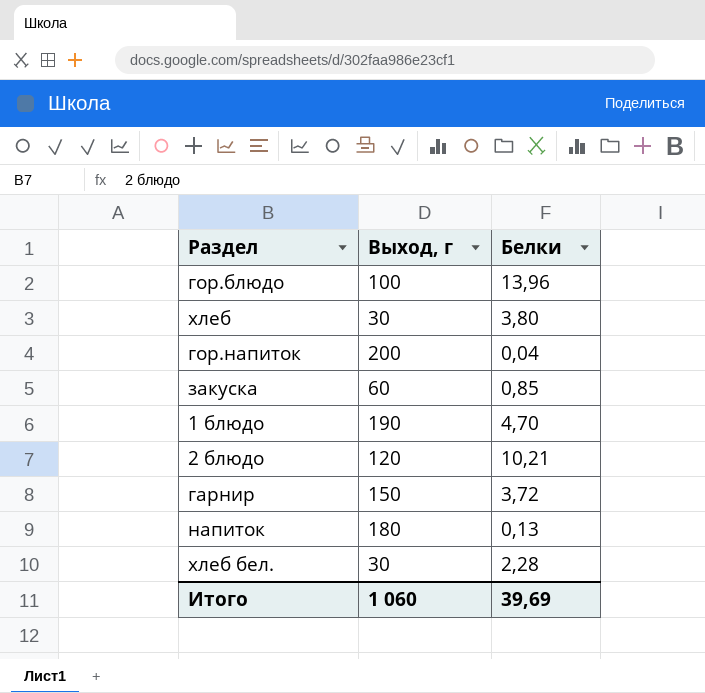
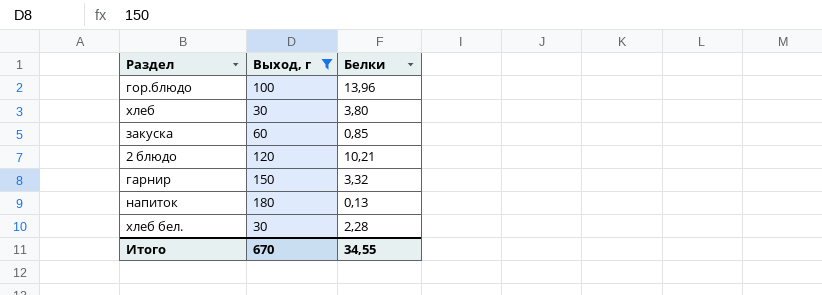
filter: none -> Выход, г <= 180
гарнир | Белки: 3,72 -> 3,32
Итого | Выход, г: 1 060 -> 670
Итого | Белки: 39,69 -> 34,55

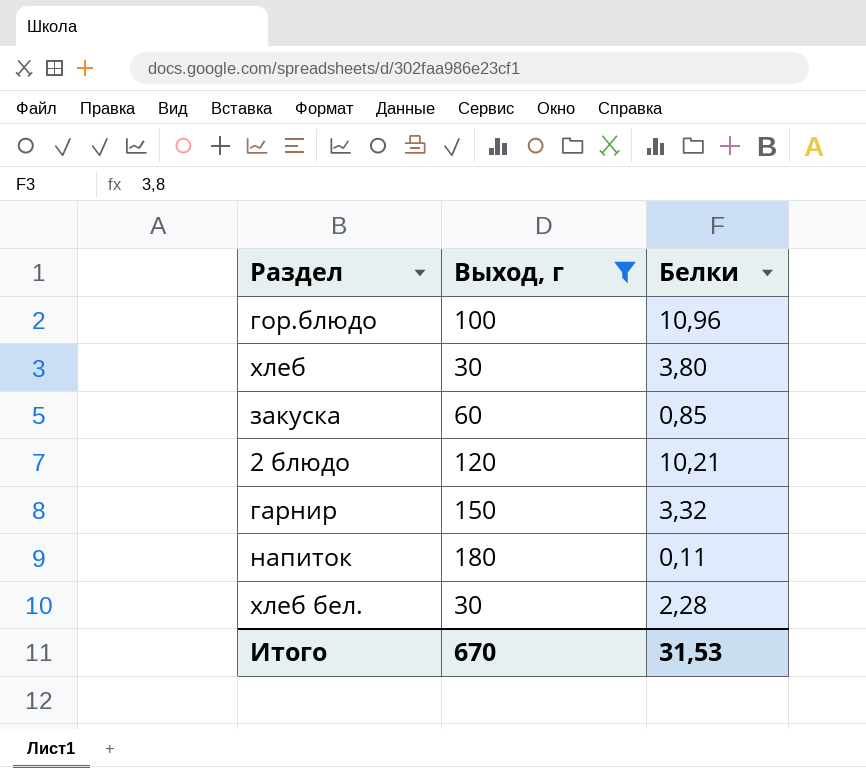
гор.блюдо | Белки: 13,96 -> 10,96
напиток | Белки: 0,13 -> 0,11
Итого | Белки: 34,55 -> 31,53

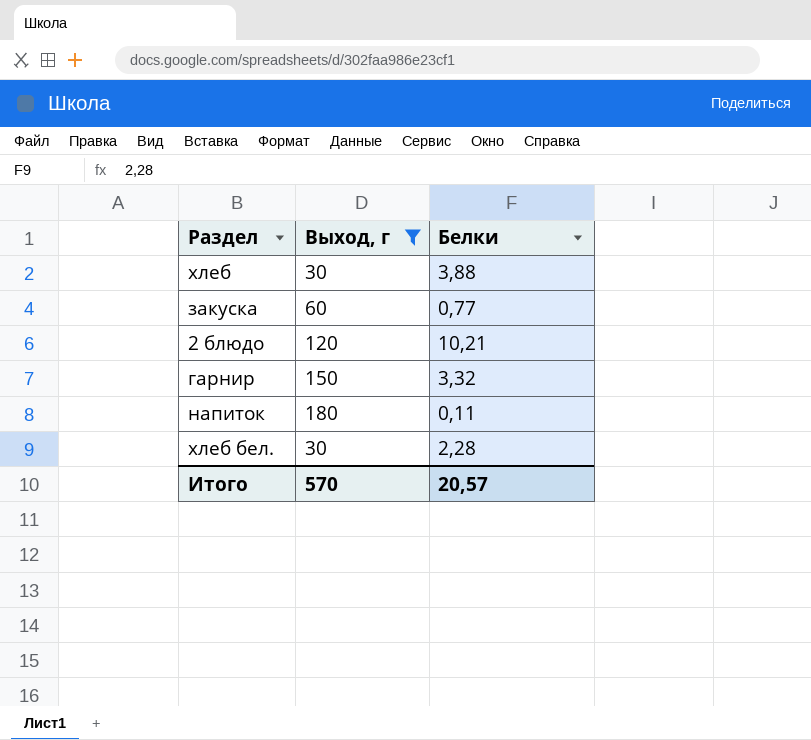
row гор.блюдо: 100 | 10,96 -> none
хлеб | Белки: 3,80 -> 3,88
закуска | Белки: 0,85 -> 0,77
Итого | Выход, г: 670 -> 570
Итого | Белки: 31,53 -> 20,57

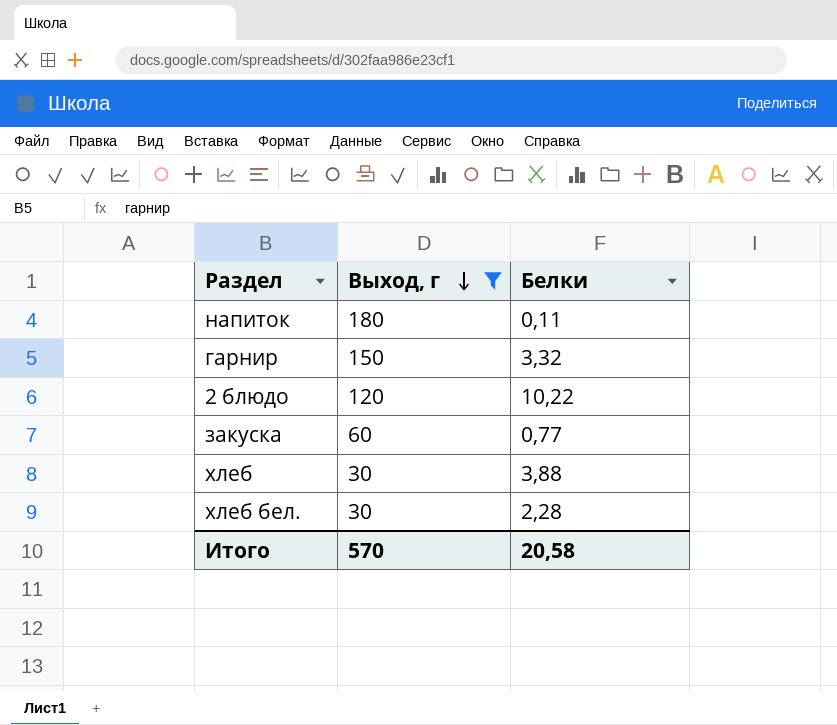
row order: none -> Выход, г descending
2 блюдо | Белки: 10,21 -> 10,22
Итого | Белки: 20,57 -> 20,58

